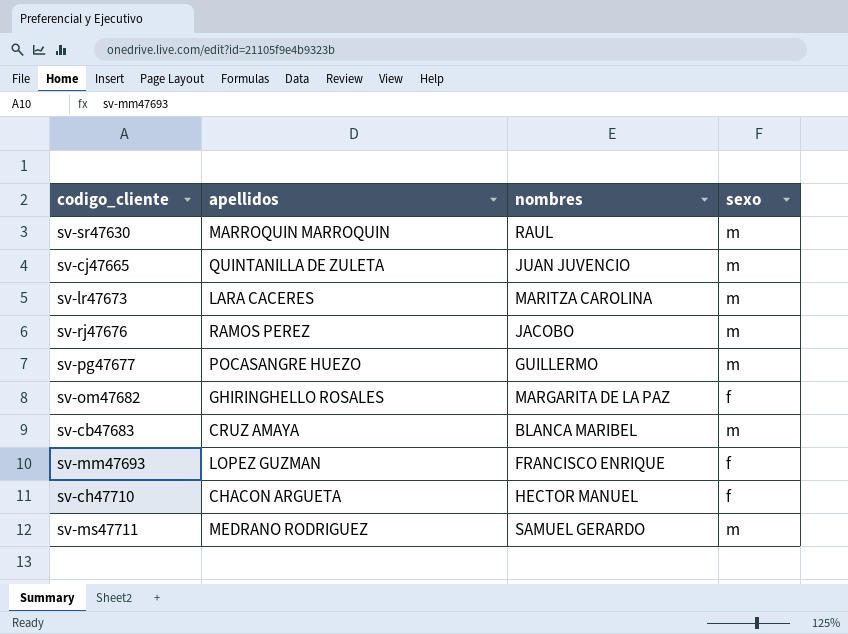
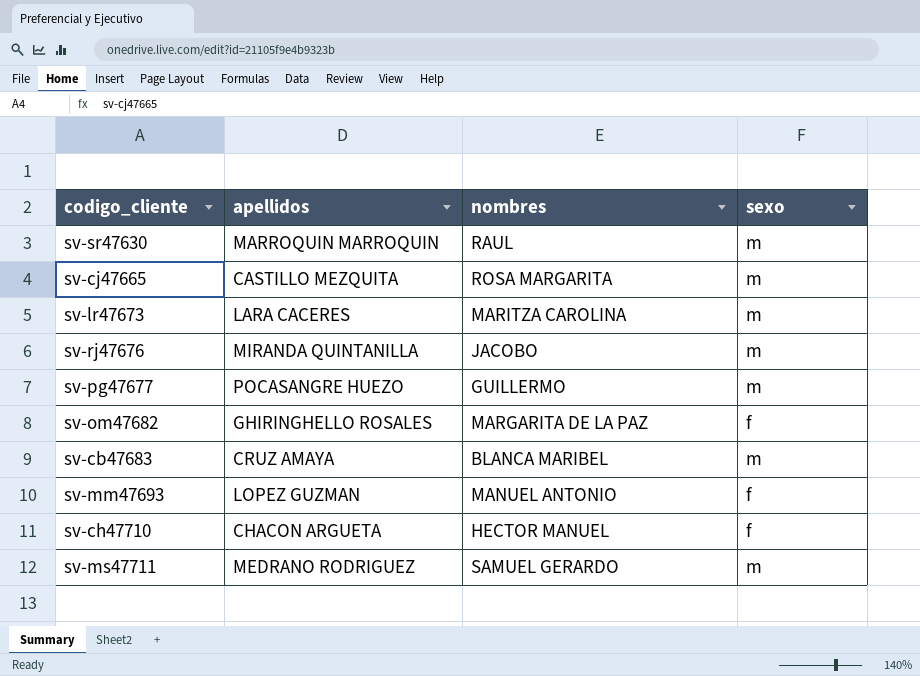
sv-cj47665 | apellidos: QUINTANILLA DE ZULETA -> CASTILLO MEZQUITA
sv-cj47665 | nombres: JUAN JUVENCIO -> ROSA MARGARITA
sv-rj47676 | apellidos: RAMOS PEREZ -> MIRANDA QUINTANILLA
sv-mm47693 | nombres: FRANCISCO ENRIQUE -> MANUEL ANTONIO

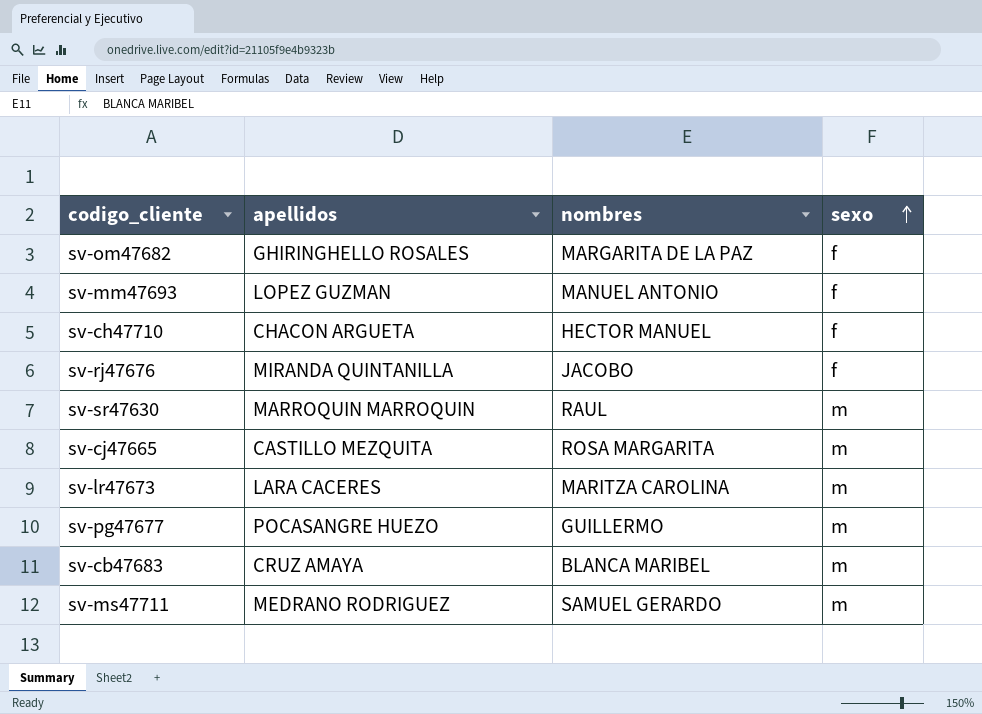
row order: none -> sexo ascending
sv-rj47676 | sexo: m -> f

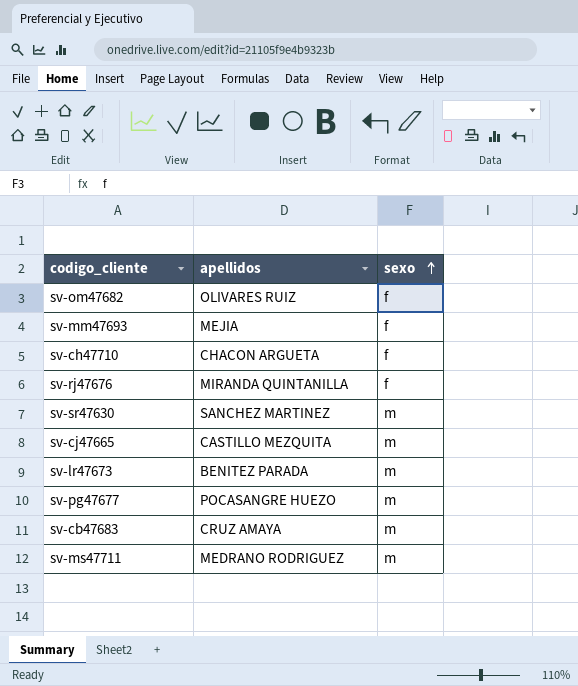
column nombres | position: 3 -> none
sv-om47682 | apellidos: GHIRINGHELLO ROSALES -> OLIVARES RUIZ
sv-mm47693 | apellidos: LOPEZ GUZMAN -> MEJIA
sv-sr47630 | apellidos: MARROQUIN MARROQUIN -> SANCHEZ MARTINEZ
sv-lr47673 | apellidos: LARA CACERES -> BENITEZ PARADA

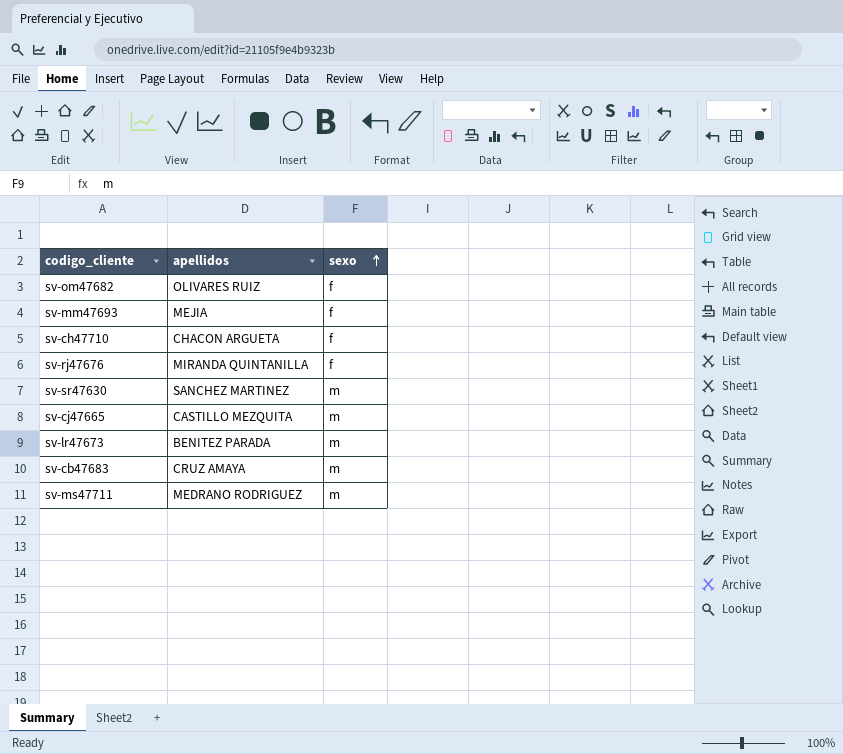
row sv-pg47677: POCASANGRE HUEZO | m -> none

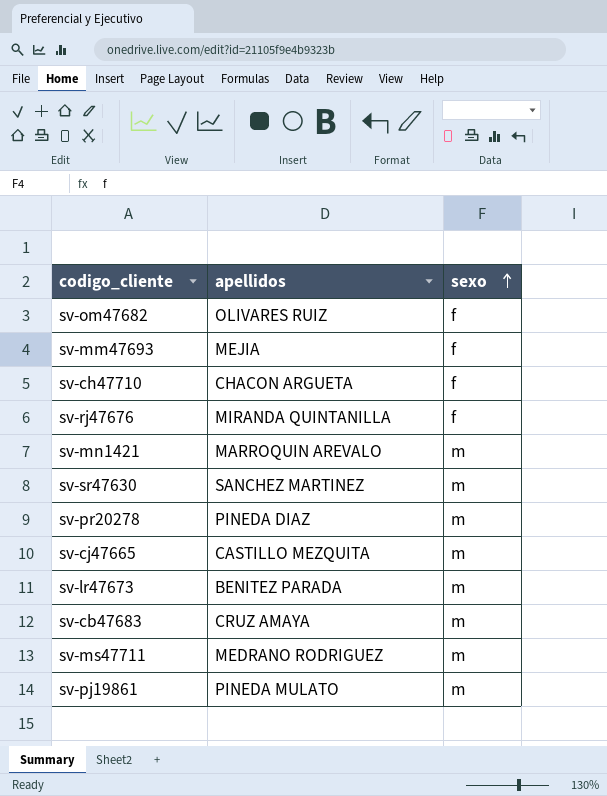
row sv-mn1421: none -> MARROQUIN AREVALO | m
row sv-pr20278: none -> PINEDA DIAZ | m
row sv-pj19861: none -> PINEDA MULATO | m

